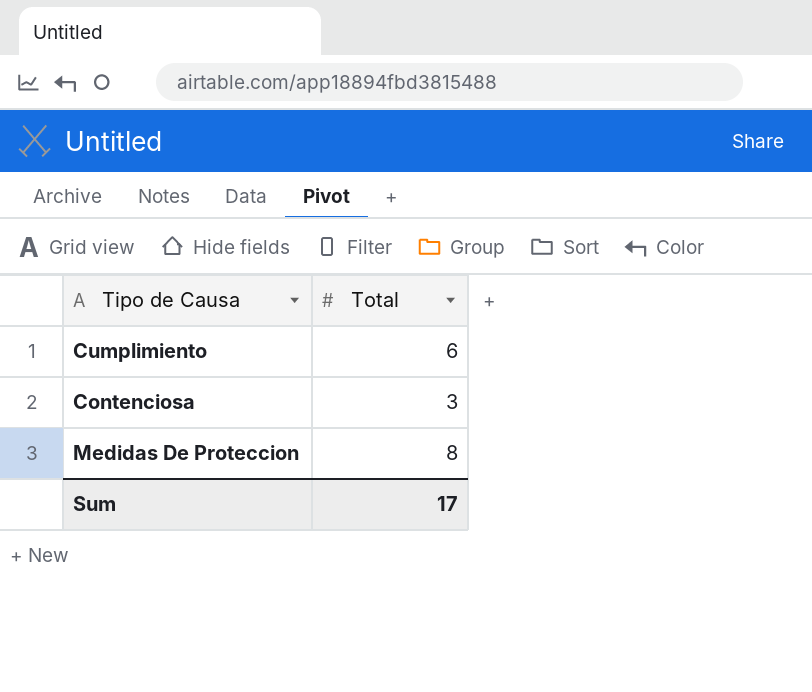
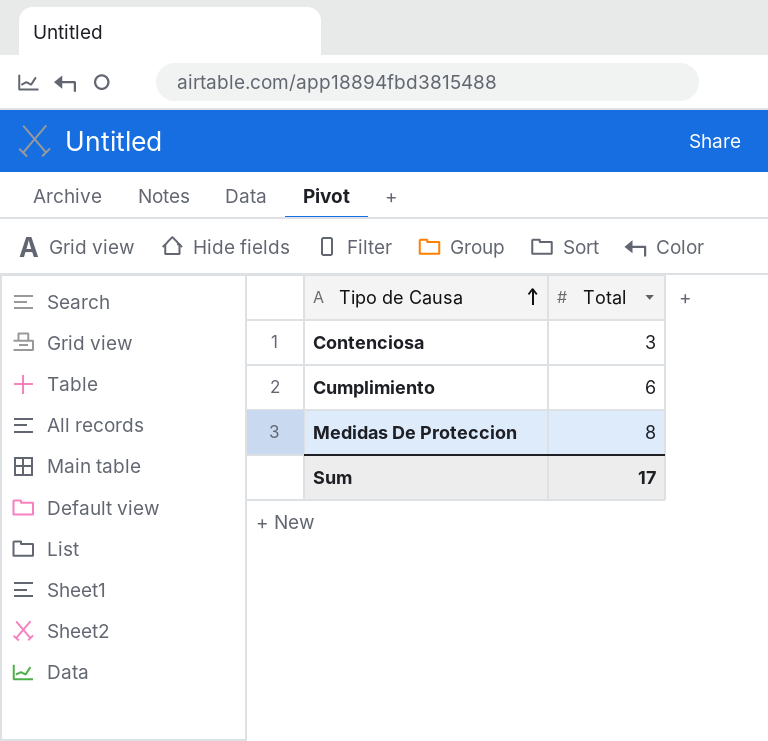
row order: none -> Tipo de Causa ascending

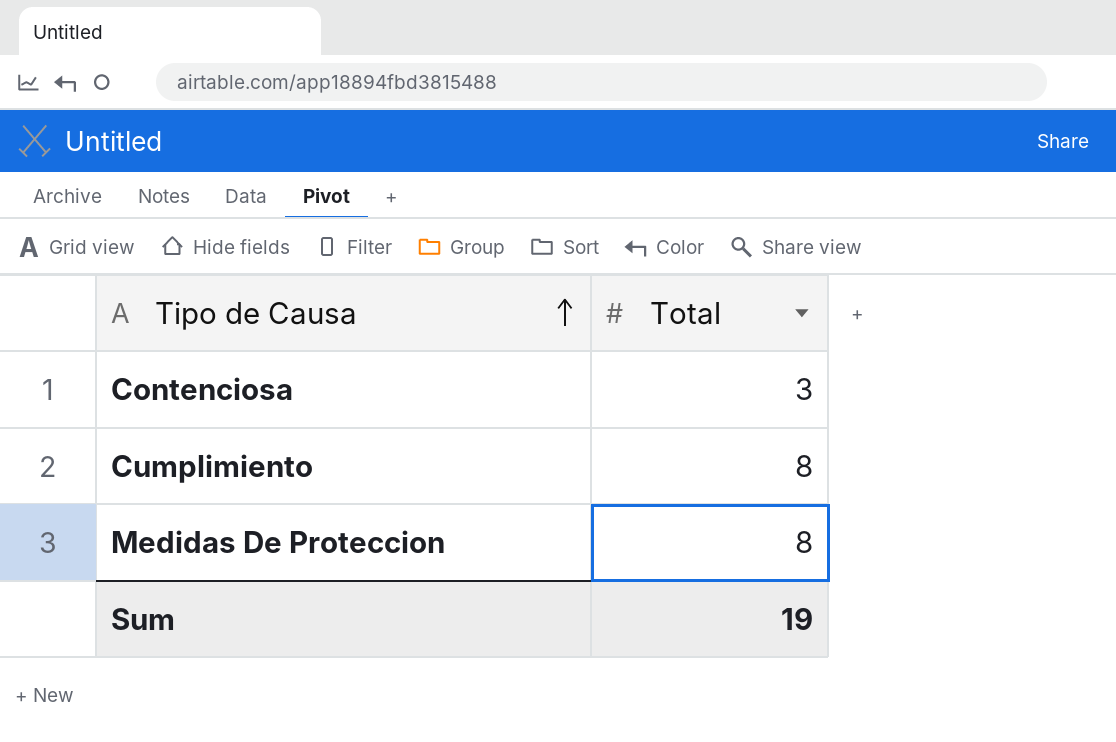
Cumplimiento | Total: 6 -> 8
Sum | Total: 17 -> 19

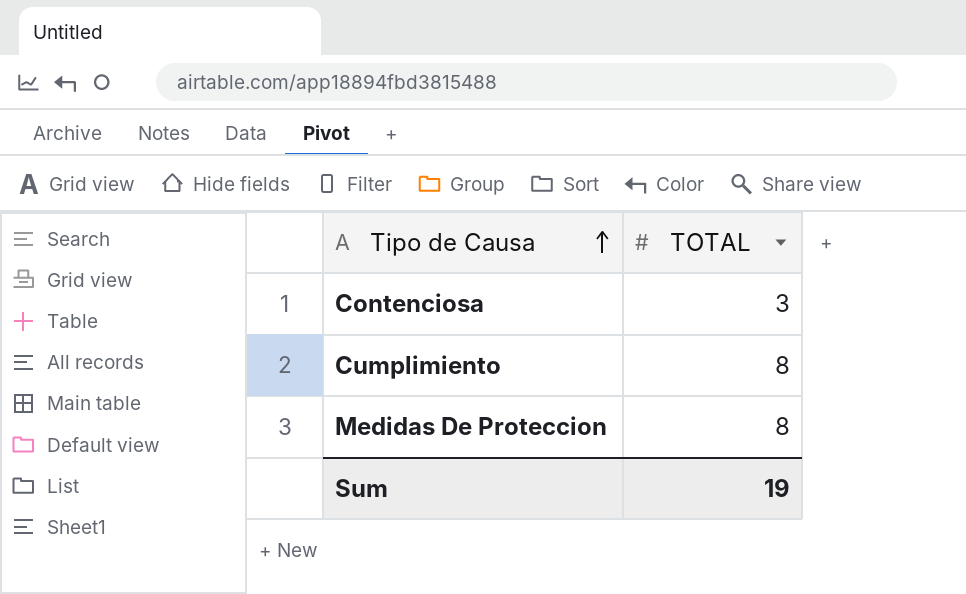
column name: Total -> TOTAL

